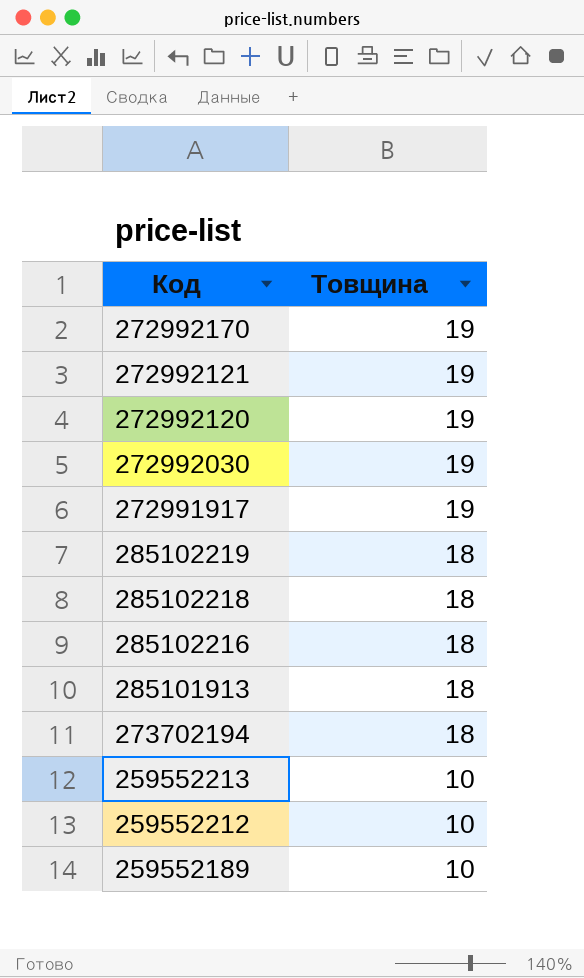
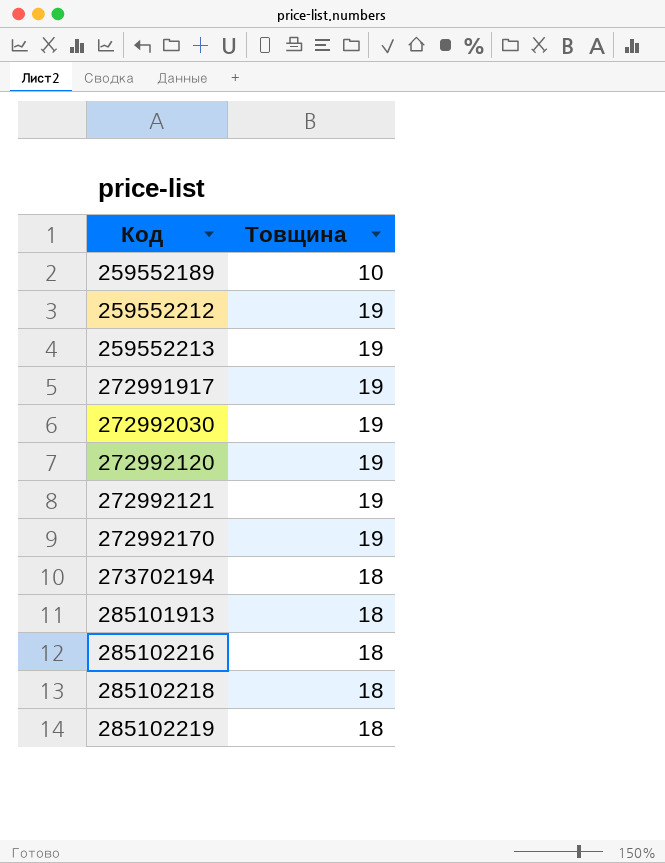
row order: Товщина descending -> Код ascending
259552212 | Товщина: 10 -> 19
259552213 | Товщина: 10 -> 19

